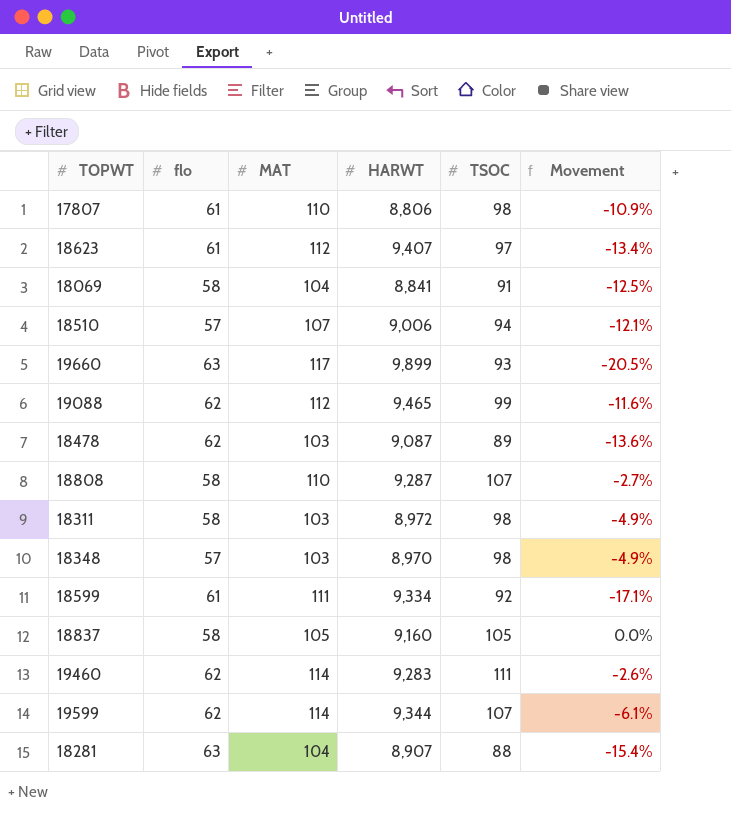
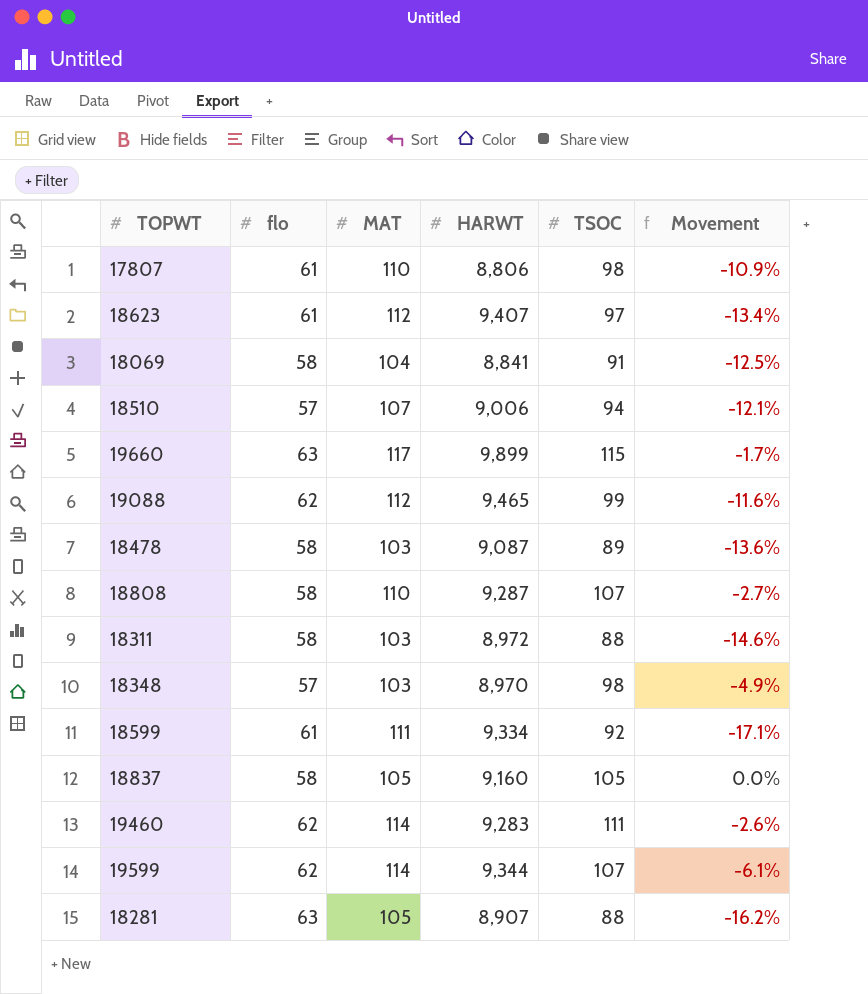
19660 | TSOC: 93 -> 115
19660 | Movement: -20.5% -> -1.7%
18478 | flo: 62 -> 58
18311 | TSOC: 98 -> 88
18311 | Movement: -4.9% -> -14.6%
18281 | MAT: 104 -> 105
18281 | Movement: -15.4% -> -16.2%

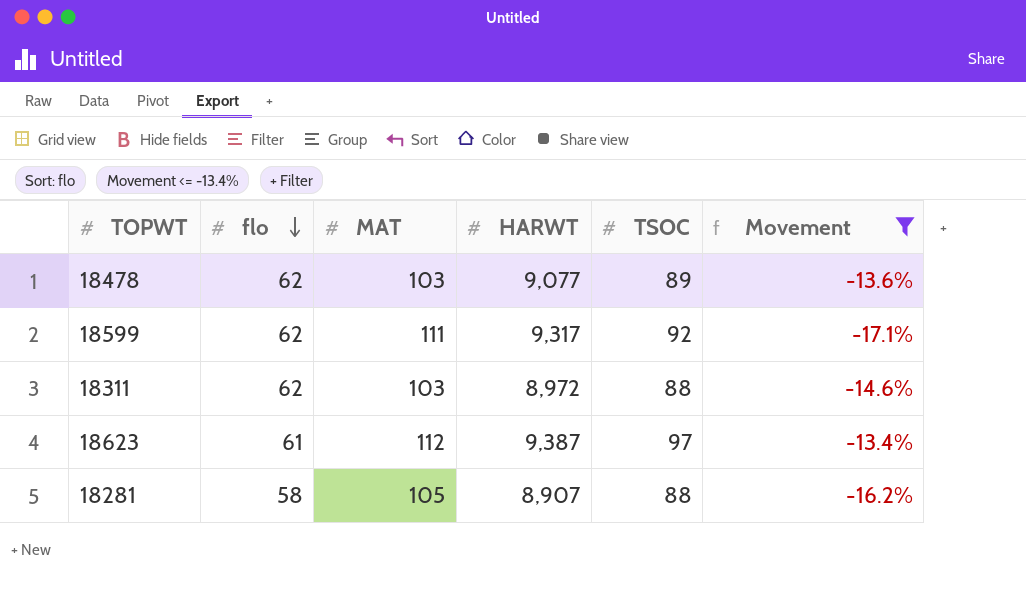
filter: none -> Movement <= -13.4%
row order: none -> flo descending
18478 | flo: 58 -> 62
18478 | HARWT: 9,087 -> 9,077
18599 | flo: 61 -> 62
18599 | HARWT: 9,334 -> 9,317
18311 | flo: 58 -> 62
18623 | HARWT: 9,407 -> 9,387
18281 | flo: 63 -> 58

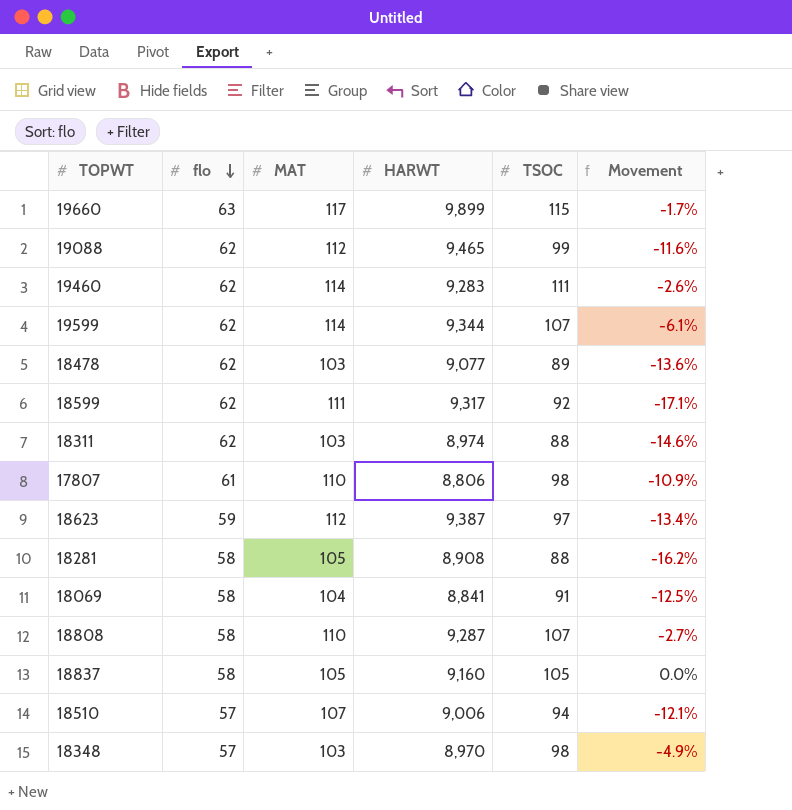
filter: Movement <= -13.4% -> none
18311 | HARWT: 8,972 -> 8,974
18623 | flo: 61 -> 59
18281 | HARWT: 8,907 -> 8,908

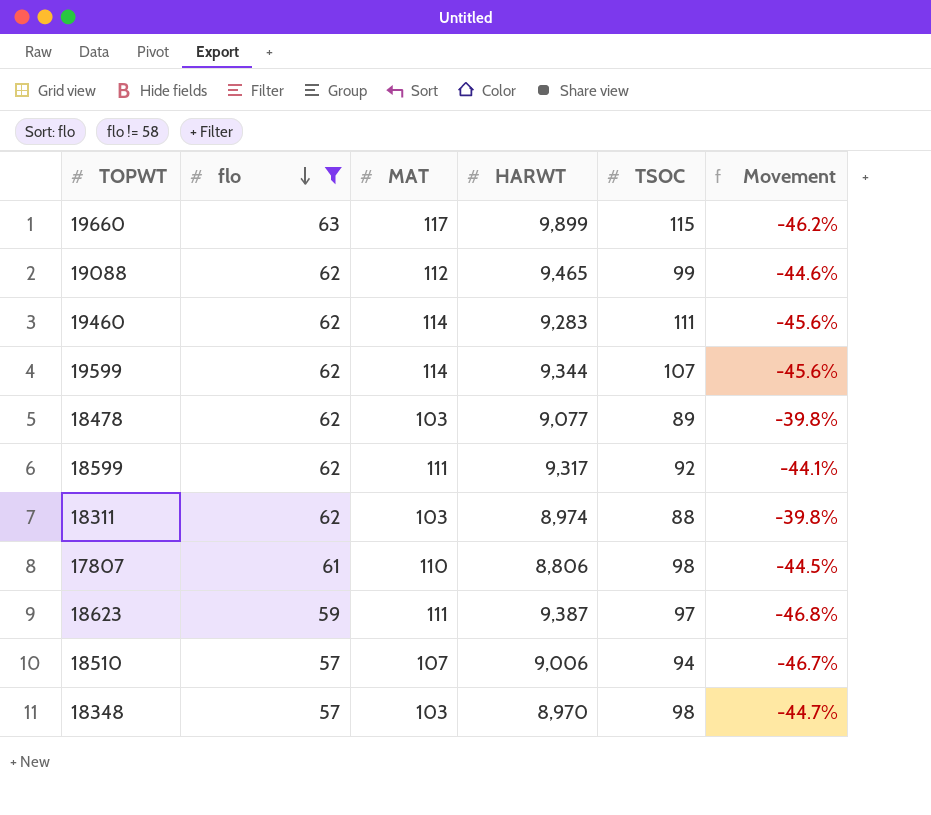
filter: none -> flo != 58
column Movement | formula: ([TSOC] - [MAT]) / [MAT] -> ([flo] - [MAT]) / [MAT]
18623 | MAT: 112 -> 111

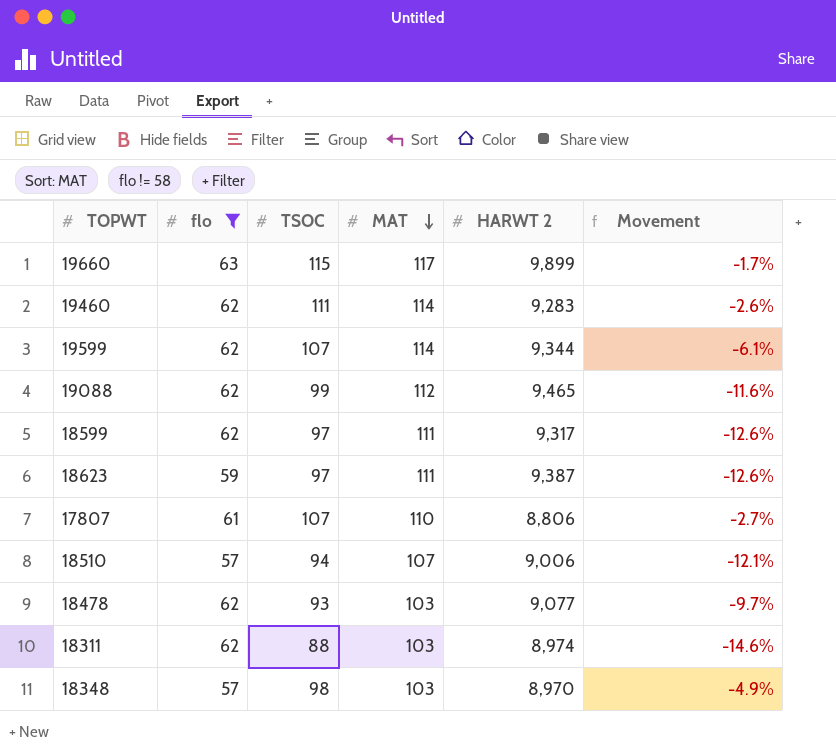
row order: flo descending -> MAT descending
column TSOC | position: 5 -> 3
column name: HARWT -> HARWT 2
column Movement | formula: ([flo] - [MAT]) / [MAT] -> ([TSOC] - [MAT]) / [MAT]
18599 | TSOC: 92 -> 97
17807 | TSOC: 98 -> 107
18478 | TSOC: 89 -> 93

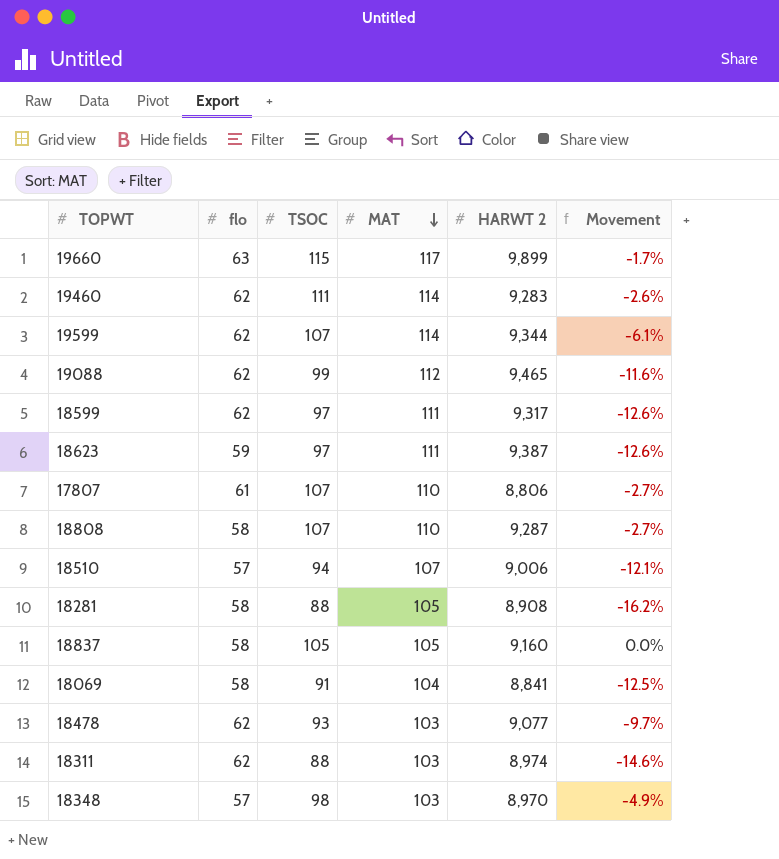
filter: flo != 58 -> none

